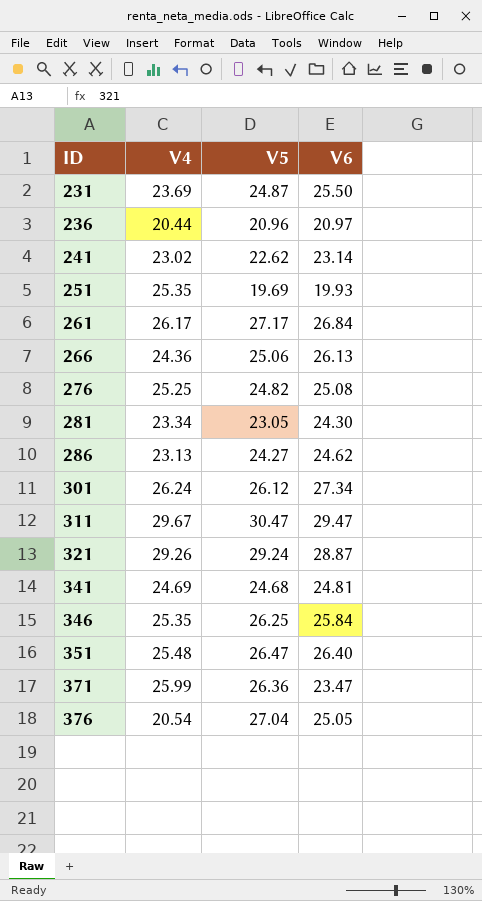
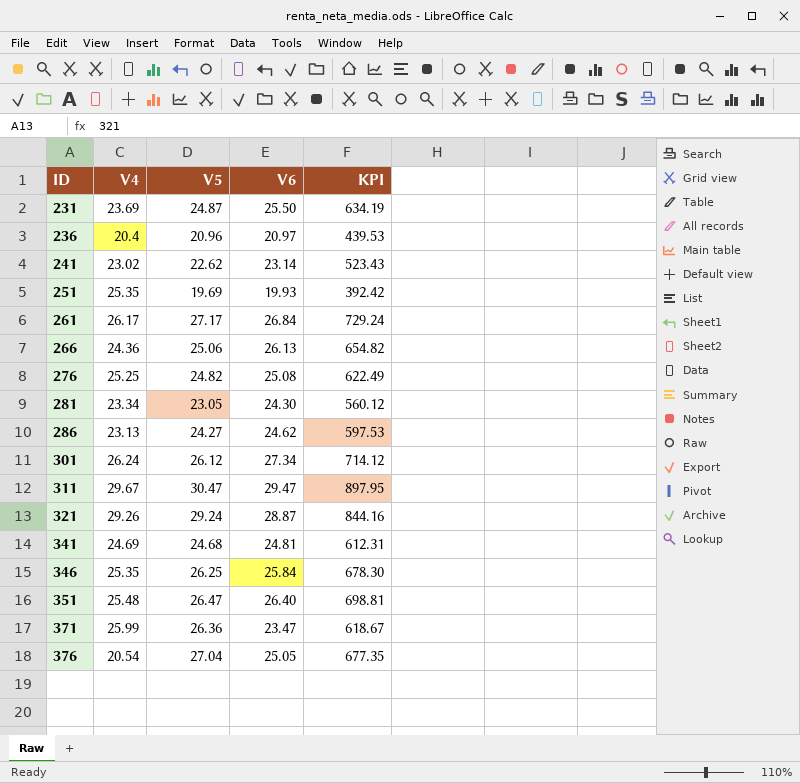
column KPI | formula: none -> [V5] * [V6]
236 | V4: 20.44 -> 20.4

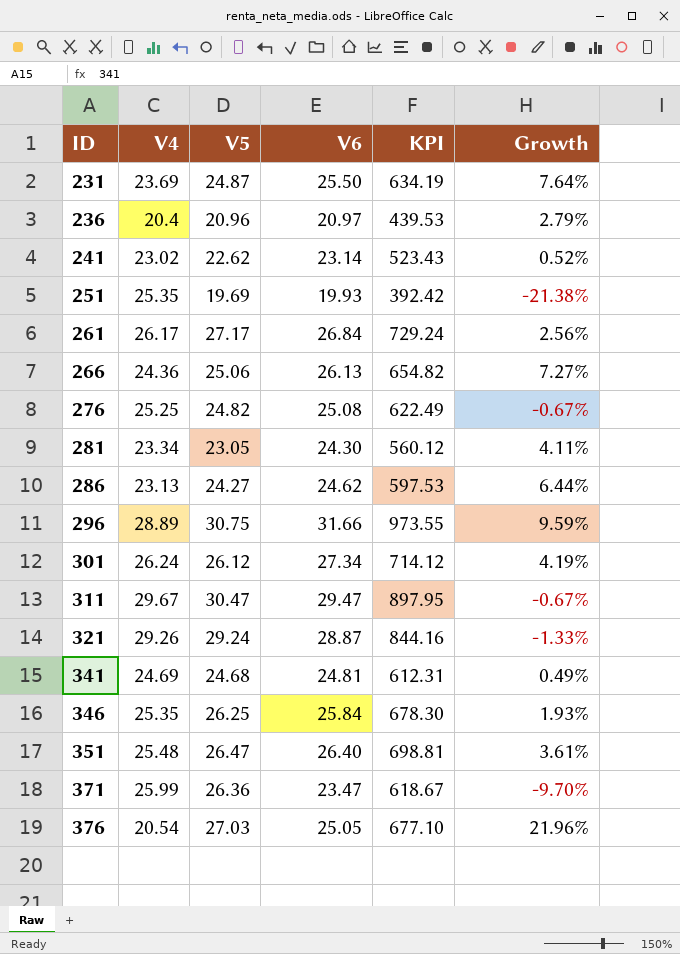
column Growth | formula: none -> ([V6] - [V4]) / [V4]
row 296: none -> 28.89 | 30.75 | 31.66 | 973.55 | 9.59%
376 | V5: 27.04 -> 27.03
376 | KPI: 677.35 -> 677.10

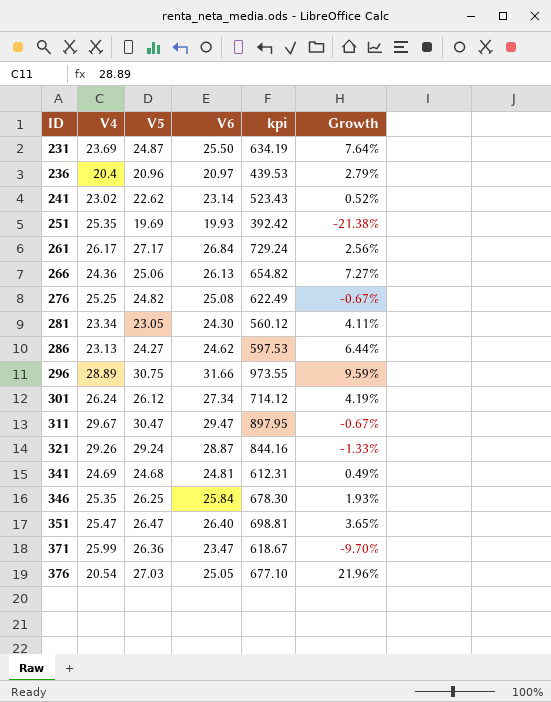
column name: KPI -> kpi
351 | V4: 25.48 -> 25.47
351 | Growth: 3.61% -> 3.65%

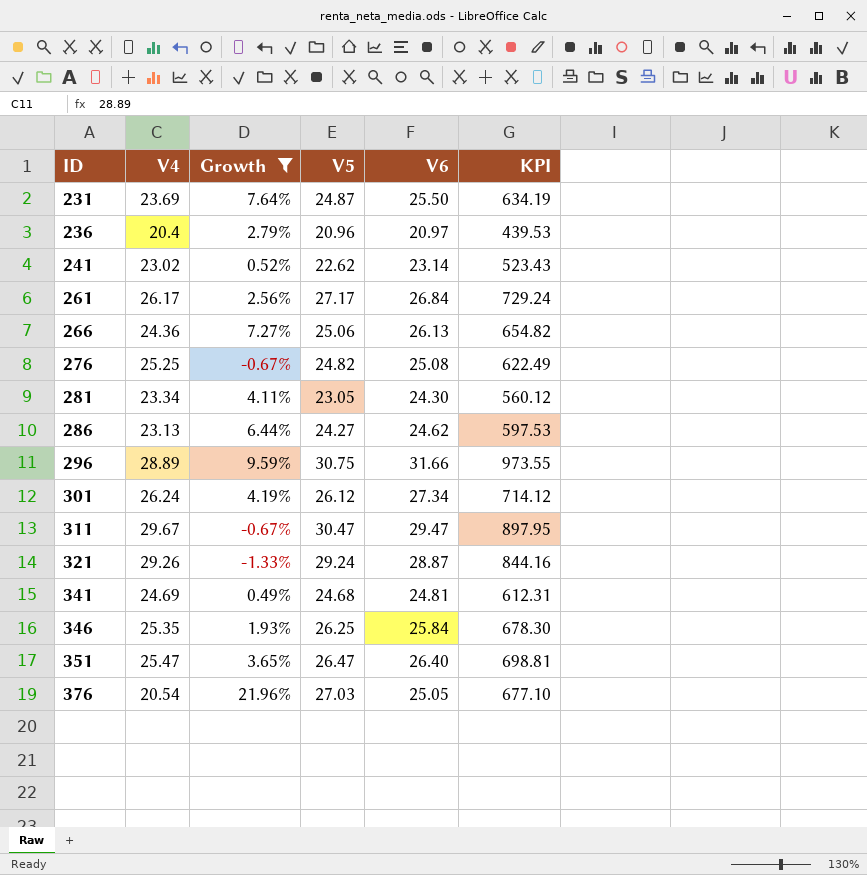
filter: none -> Growth >= -1.33%
column Growth | position: 6 -> 3
column name: kpi -> KPI

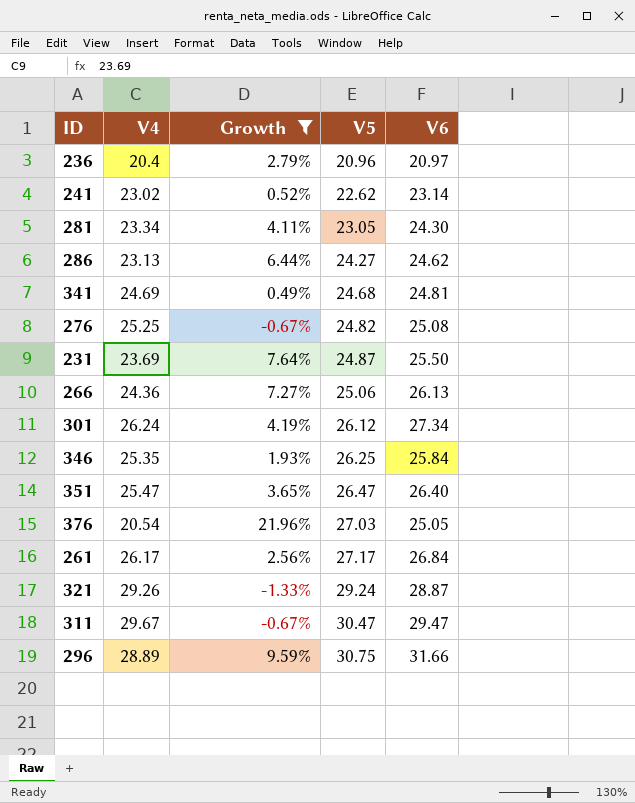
row order: ID ascending -> V5 ascending
column KPI | formula: [V5] * [V6] -> none

